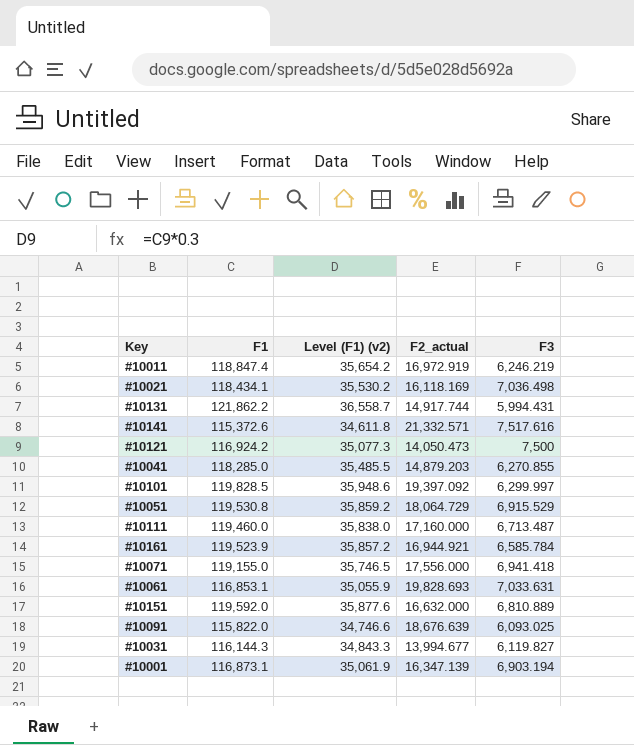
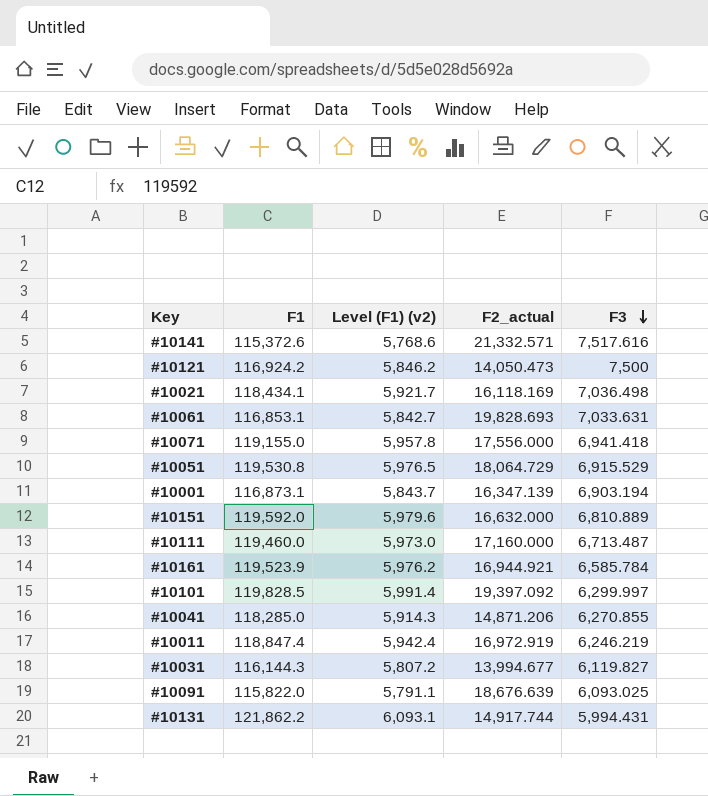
row order: none -> F3 descending
column Level (F1) (v2) | formula: [F1] * 0.3 -> [F1] * 0.05
#10041 | F2_actual: 14,879.203 -> 14,871.206

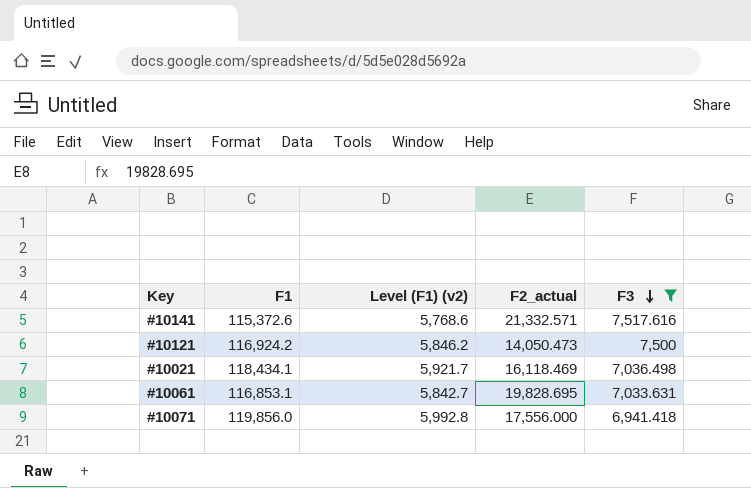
filter: none -> F3 >= 6,941.418
#10021 | F2_actual: 16,118.169 -> 16,118.469
#10061 | F2_actual: 19,828.693 -> 19,828.695
#10071 | F1: 119,155.0 -> 119,856.0
#10071 | Level (F1) (v2): 5,957.8 -> 5,992.8

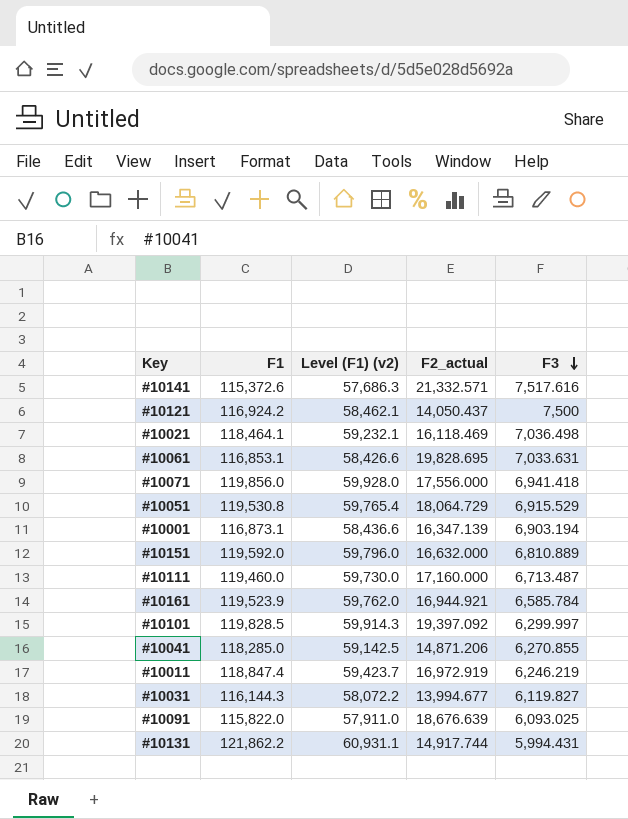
filter: F3 >= 6,941.418 -> none
column Level (F1) (v2) | formula: [F1] * 0.05 -> [F1] * 0.5
#10121 | F2_actual: 14,050.473 -> 14,050.437
#10021 | F1: 118,434.1 -> 118,464.1

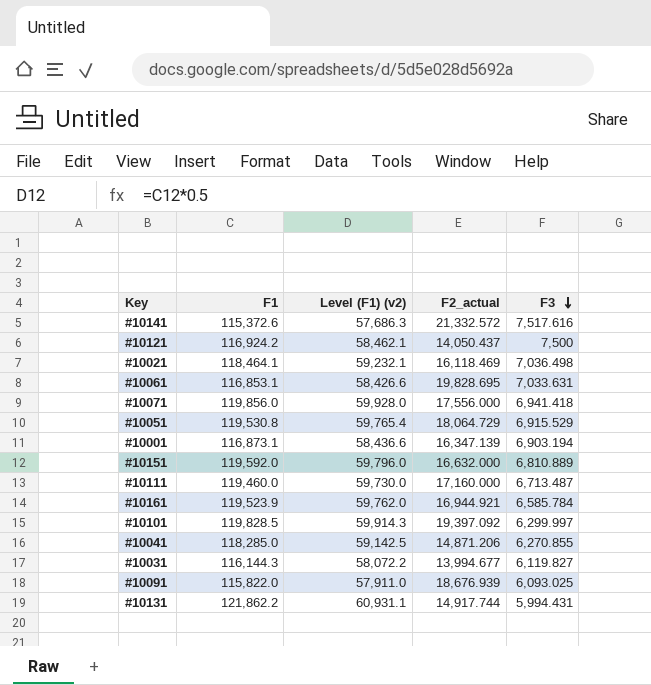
row #10011: 118,847.4 | 59,423.7 | 16,972.919 | 6,246.219 -> none
#10141 | F2_actual: 21,332.571 -> 21,332.572
#10091 | F2_actual: 18,676.639 -> 18,676.939

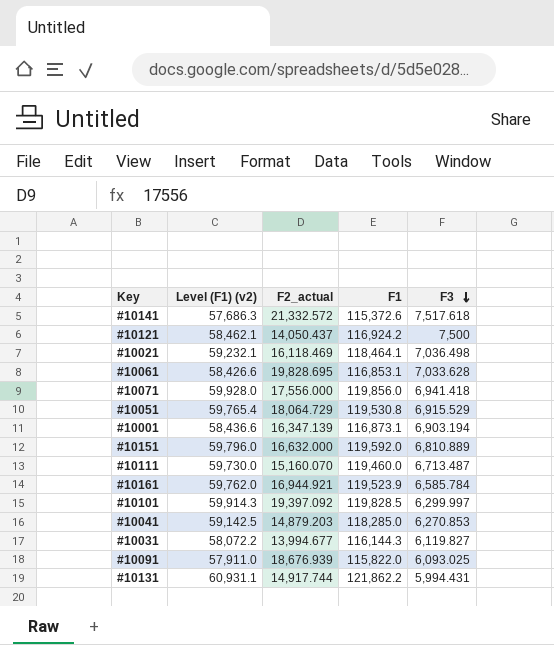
column F1 | position: 2 -> 4
#10141 | F3: 7,517.616 -> 7,517.618
#10061 | F3: 7,033.631 -> 7,033.628
#10111 | F2_actual: 17,160.000 -> 15,160.070
#10041 | F2_actual: 14,871.206 -> 14,879.203
#10041 | F3: 6,270.855 -> 6,270.853

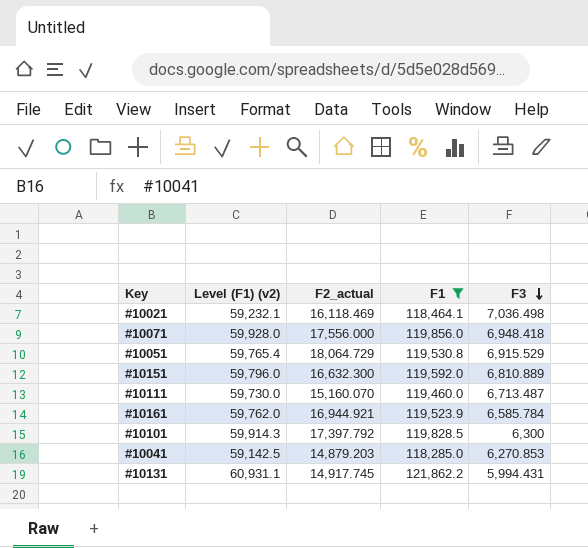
filter: none -> F1 >= 118,285.0
#10071 | F3: 6,941.418 -> 6,948.418
#10151 | F2_actual: 16,632.000 -> 16,632.300
#10101 | F2_actual: 19,397.092 -> 17,397.792
#10101 | F3: 6,299.997 -> 6,300
#10131 | F2_actual: 14,917.744 -> 14,917.745

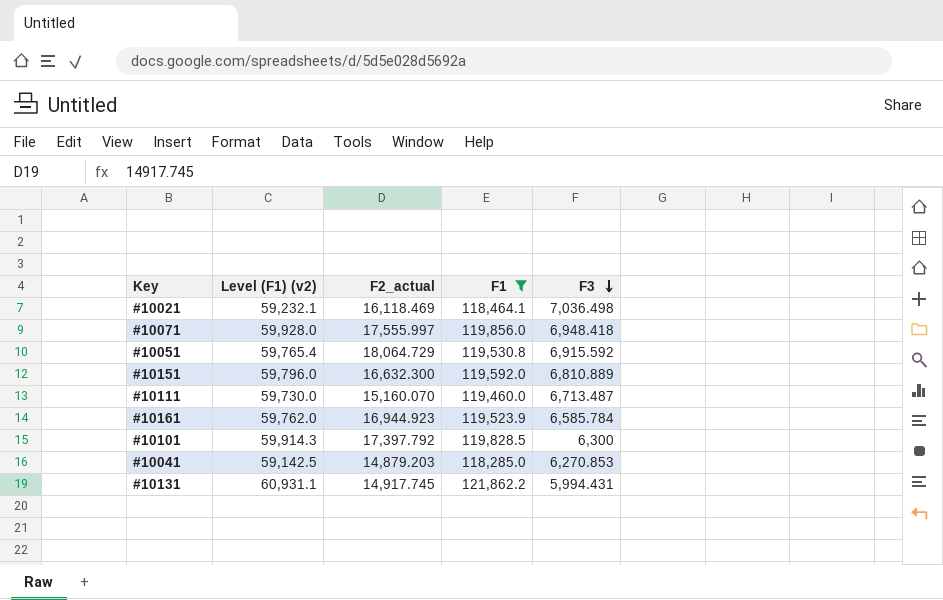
#10071 | F2_actual: 17,556.000 -> 17,555.997
#10051 | F3: 6,915.529 -> 6,915.592
#10161 | F2_actual: 16,944.921 -> 16,944.923

